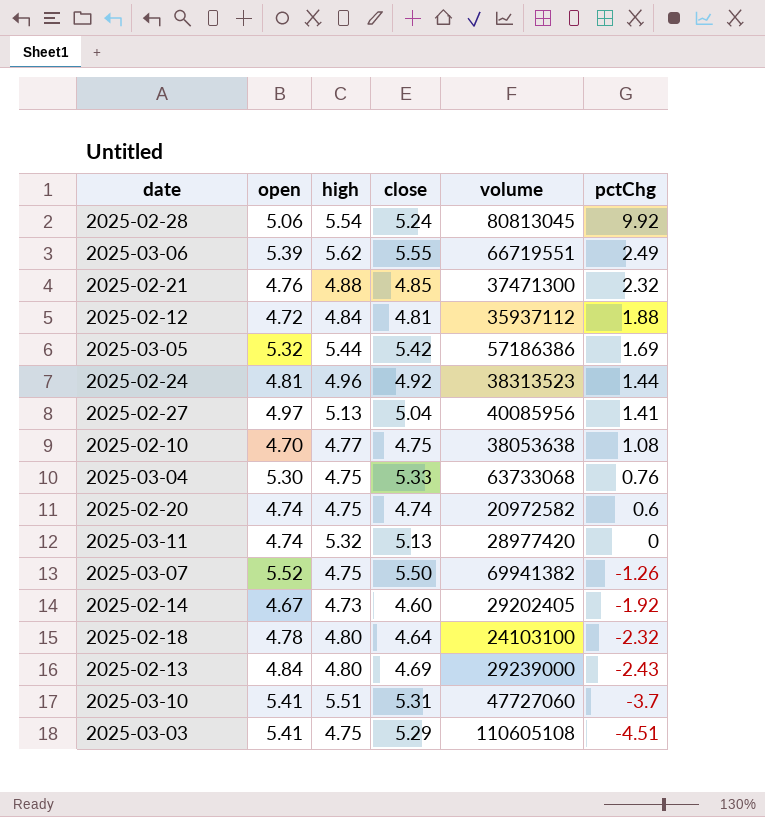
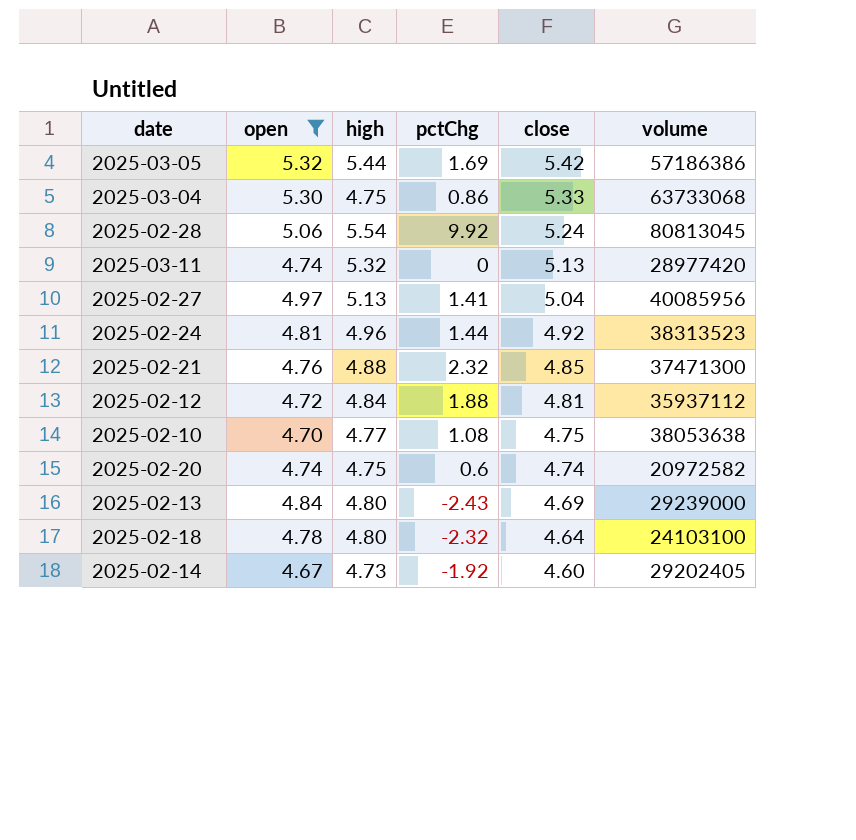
filter: none -> open <= 5.32
row order: pctChg descending -> close descending
column pctChg | position: 6 -> 4
2025-03-04 | pctChg: 0.76 -> 0.86

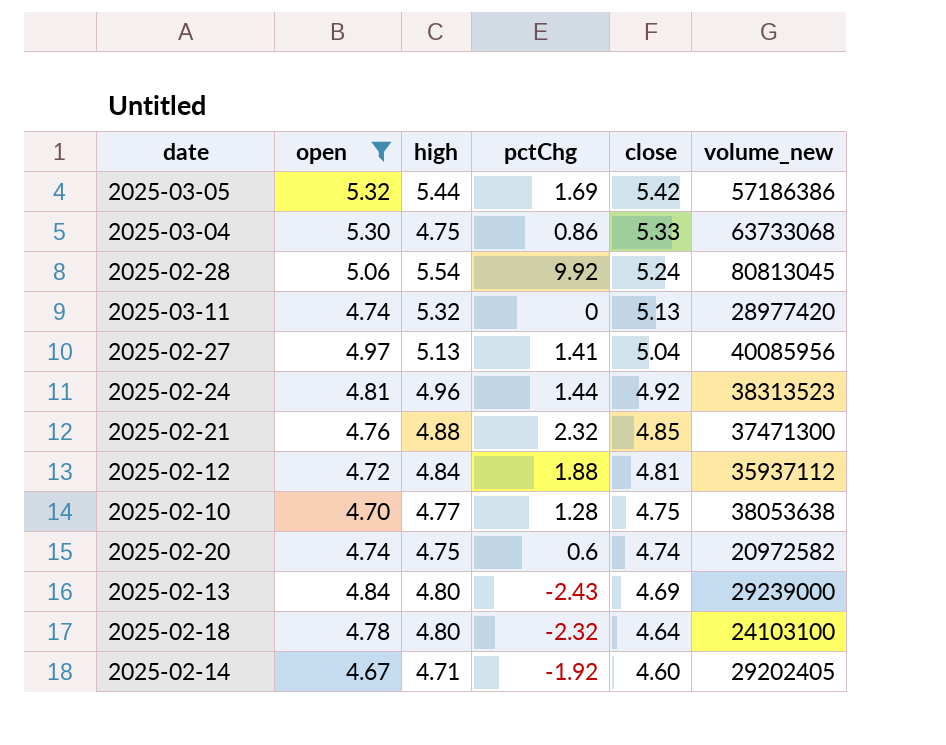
column name: volume -> volume_new
2025-02-10 | pctChg: 1.08 -> 1.28
2025-02-14 | high: 4.73 -> 4.71

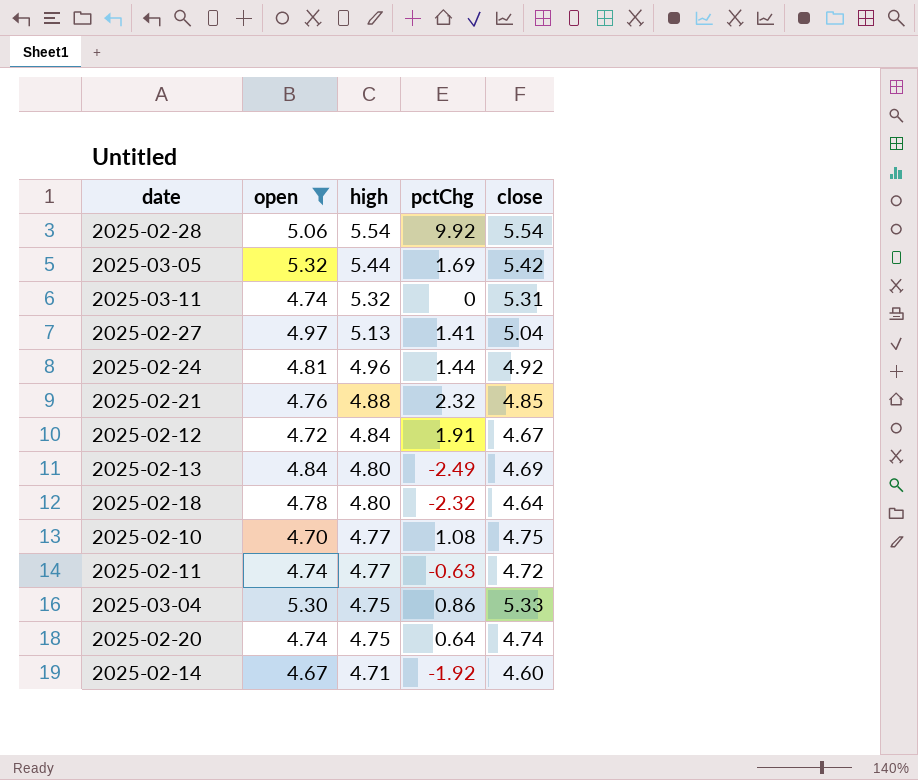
row order: close descending -> high descending
column volume_new | position: 6 -> none
2025-02-28 | close: 5.24 -> 5.54
2025-03-11 | close: 5.13 -> 5.31
2025-02-12 | pctChg: 1.88 -> 1.91
2025-02-12 | close: 4.81 -> 4.67
2025-02-13 | pctChg: -2.43 -> -2.49
2025-02-10 | pctChg: 1.28 -> 1.08
row 2025-02-11: none -> 4.74 | 4.77 | -0.63 | 4.72
2025-02-20 | pctChg: 0.6 -> 0.64

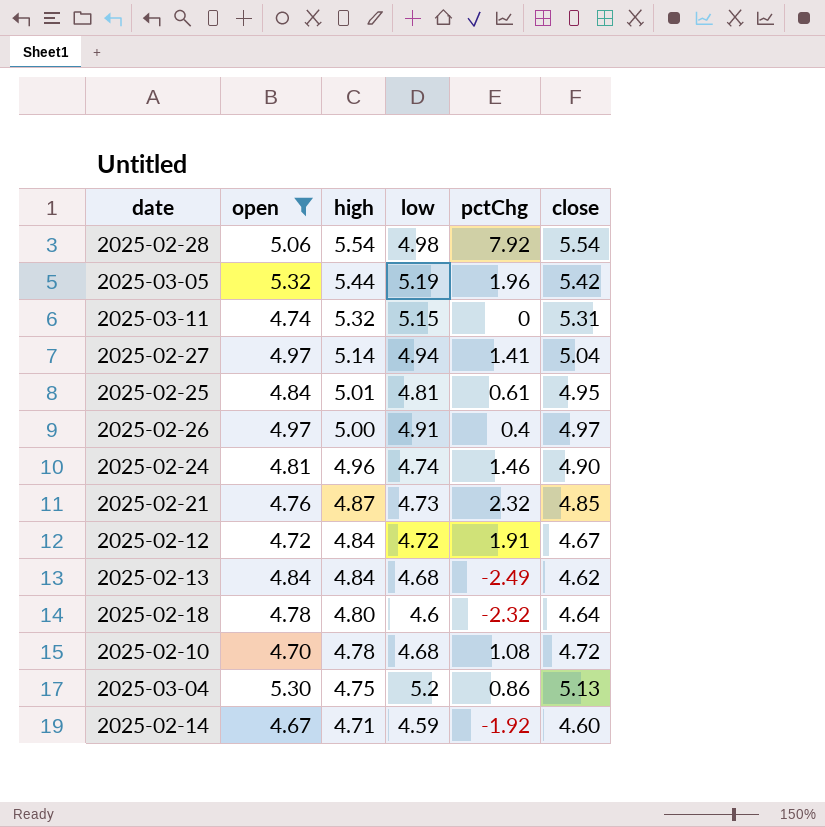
column low | position: none -> 4
row 2025-02-11: 4.74 | 4.77 | -0.63 | 4.72 -> none
row 2025-02-20: 4.74 | 4.75 | 0.64 | 4.74 -> none
2025-02-28 | pctChg: 9.92 -> 7.92
2025-03-05 | pctChg: 1.69 -> 1.96
2025-02-27 | high: 5.13 -> 5.14
row 2025-02-25: none -> 4.84 | 5.01 | 4.81 | 0.61 | 4.95
row 2025-02-26: none -> 4.97 | 5.00 | 4.91 | 0.4 | 4.97
2025-02-24 | pctChg: 1.44 -> 1.46
2025-02-24 | close: 4.92 -> 4.90
2025-02-21 | high: 4.88 -> 4.87
2025-02-13 | high: 4.80 -> 4.84
2025-02-13 | close: 4.69 -> 4.62
2025-02-10 | high: 4.77 -> 4.78
2025-02-10 | close: 4.75 -> 4.72
2025-03-04 | close: 5.33 -> 5.13

